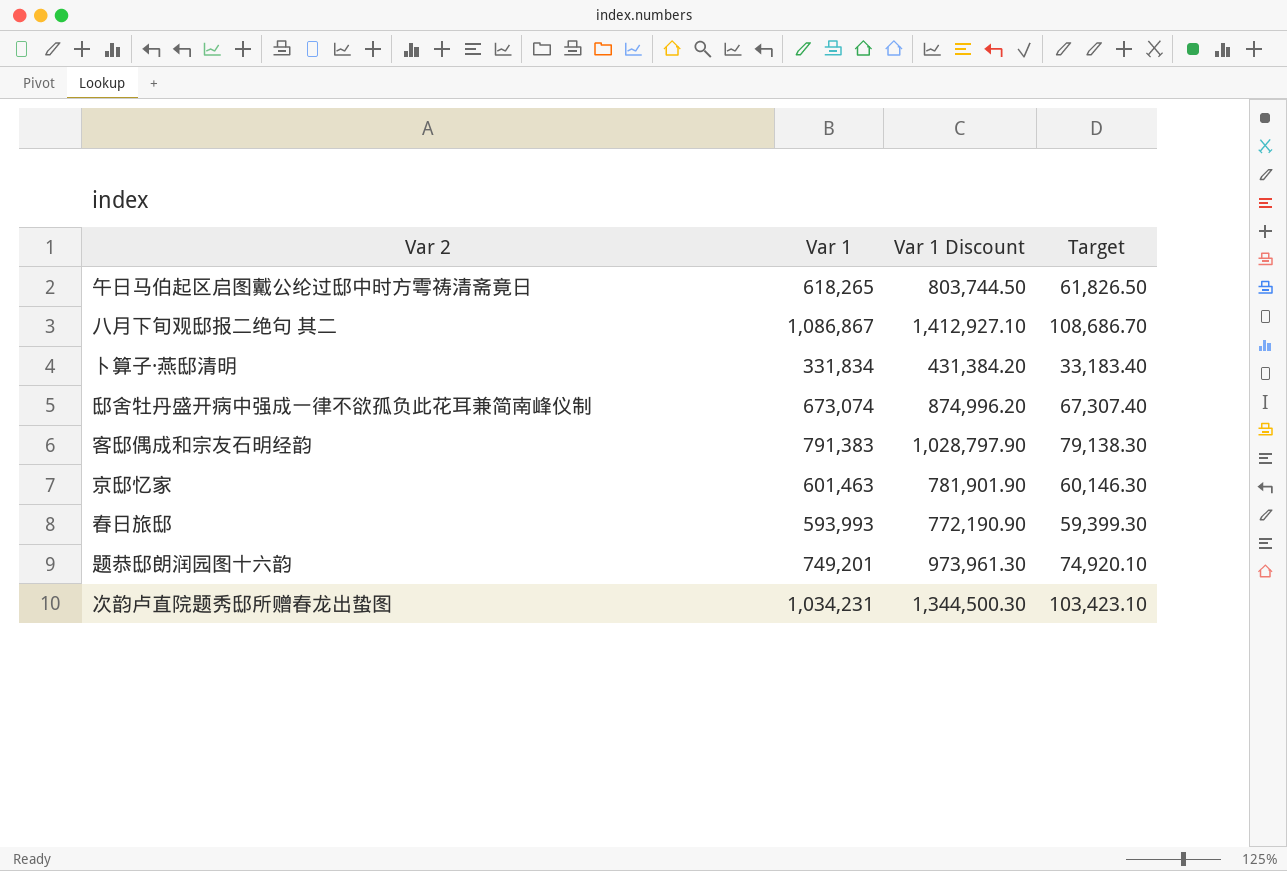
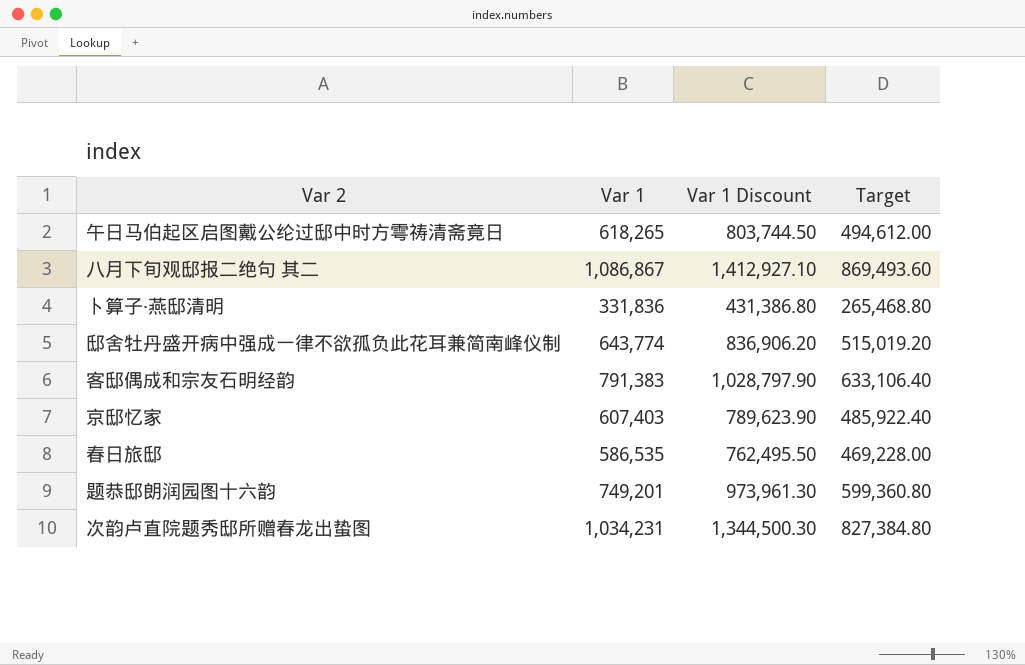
column Target | formula: [Var 1] * 0.1 -> [Var 1] * 0.8
卜算子·燕邸清明 | Var 1: 331,834 -> 331,836
卜算子·燕邸清明 | Var 1 Discount: 431,384.20 -> 431,386.80
邸舍牡丹盛开病中强成一律不欲孤负此花耳兼简南峰仪制 | Var 1: 673,074 -> 643,774
邸舍牡丹盛开病中强成一律不欲孤负此花耳兼简南峰仪制 | Var 1 Discount: 874,996.20 -> 836,906.20
京邸忆家 | Var 1: 601,463 -> 607,403
京邸忆家 | Var 1 Discount: 781,901.90 -> 789,623.90
春日旅邸 | Var 1: 593,993 -> 586,535
春日旅邸 | Var 1 Discount: 772,190.90 -> 762,495.50

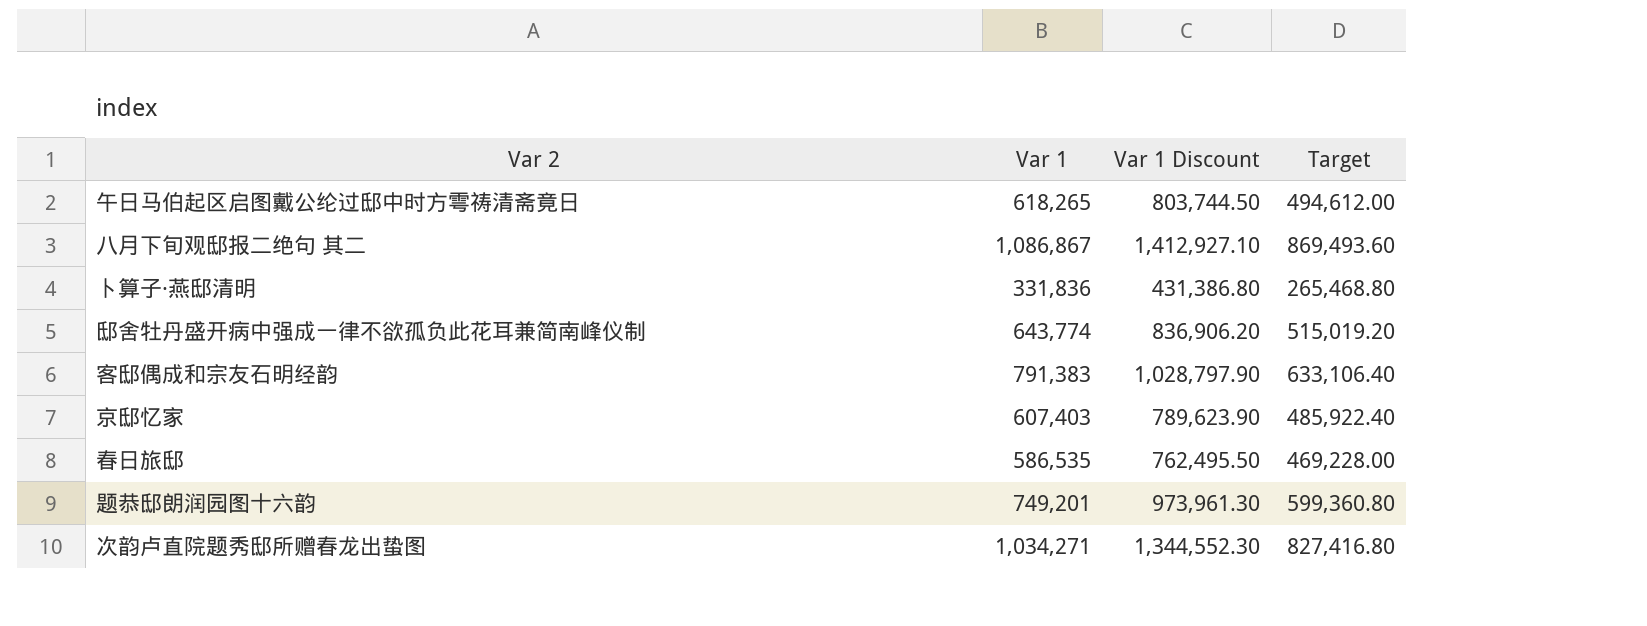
次韵卢直院题秀邸所赠春龙出蛰图 | Var 1: 1,034,231 -> 1,034,271
次韵卢直院题秀邸所赠春龙出蛰图 | Var 1 Discount: 1,344,500.30 -> 1,344,552.30
次韵卢直院题秀邸所赠春龙出蛰图 | Target: 827,384.80 -> 827,416.80

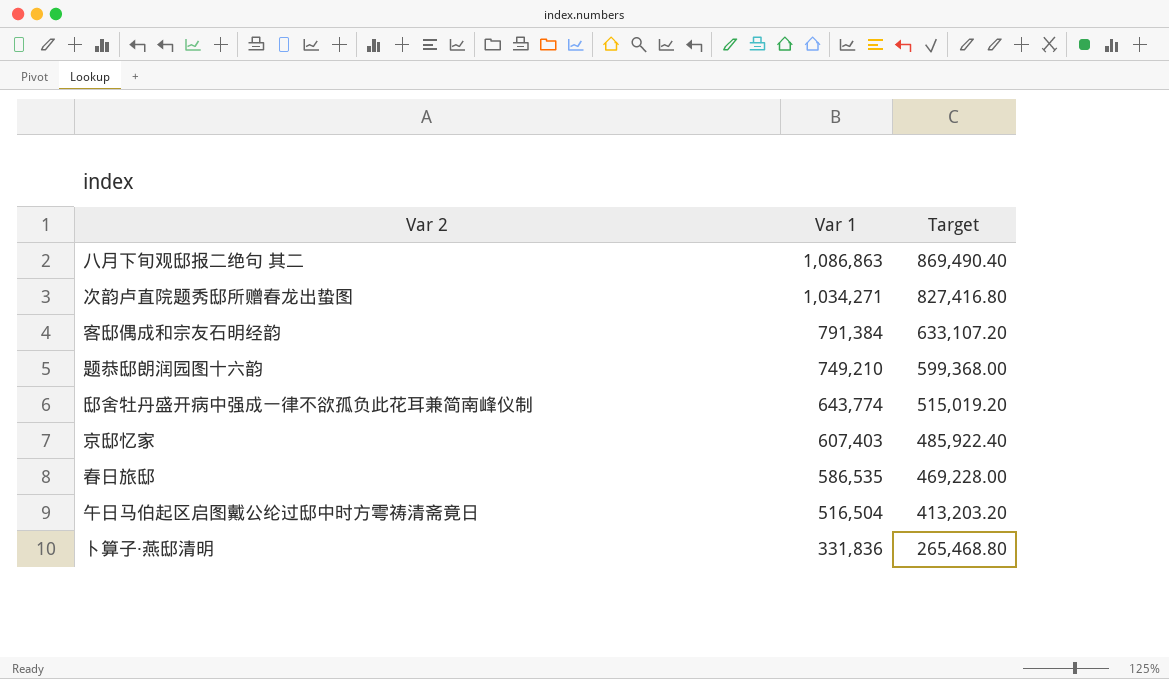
row order: none -> Var 1 descending
column Var 1 Discount | formula: [Var 1] * 1.3 -> none
八月下旬观邸报二绝句 其二 | Var 1: 1,086,867 -> 1,086,863
八月下旬观邸报二绝句 其二 | Target: 869,493.60 -> 869,490.40
客邸偶成和宗友石明经韵 | Var 1: 791,383 -> 791,384
客邸偶成和宗友石明经韵 | Target: 633,106.40 -> 633,107.20
题恭邸朗润园图十六韵 | Var 1: 749,201 -> 749,210
题恭邸朗润园图十六韵 | Target: 599,360.80 -> 599,368.00
午日马伯起区启图戴公纶过邸中时方雩祷清斋竟日 | Var 1: 618,265 -> 516,504
午日马伯起区启图戴公纶过邸中时方雩祷清斋竟日 | Target: 494,612.00 -> 413,203.20

